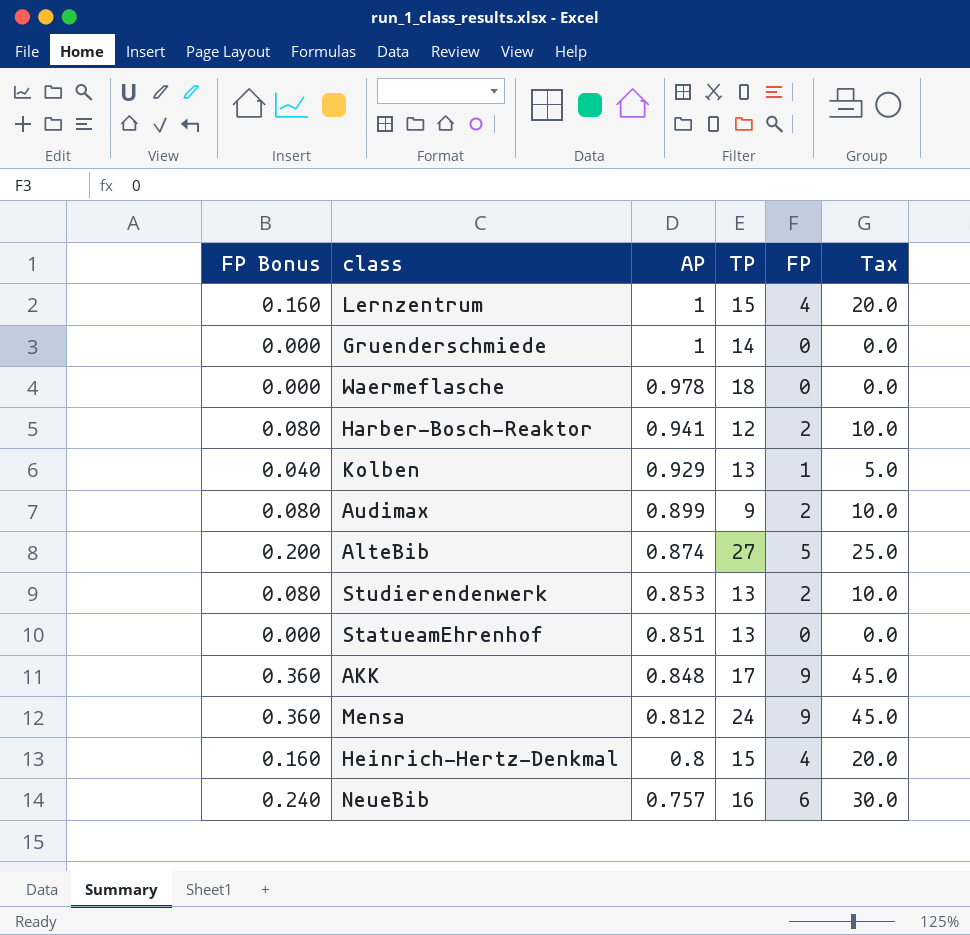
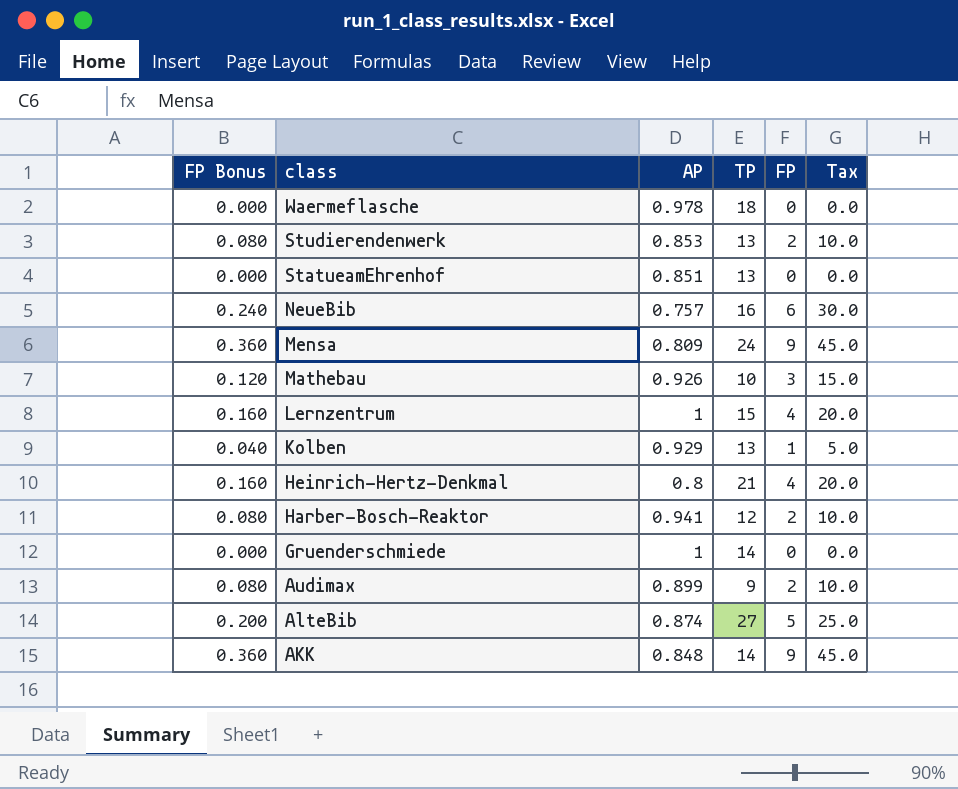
row order: AP descending -> class descending
Mensa | AP: 0.812 -> 0.809
row Mathebau: none -> 0.120 | 0.926 | 10 | 3 | 15.0
Heinrich-Hertz-Denkmal | TP: 15 -> 21
AKK | TP: 17 -> 14

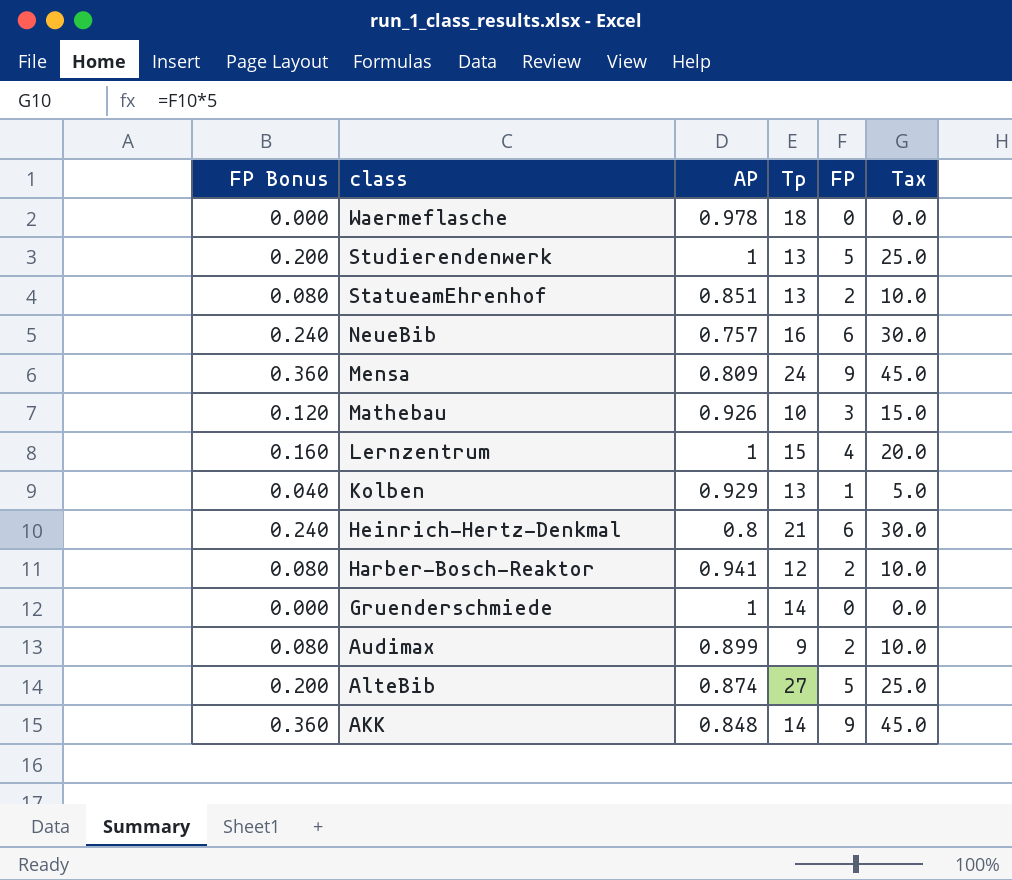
column name: TP -> Tp
Studierendenwerk | FP Bonus: 0.080 -> 0.200
Studierendenwerk | AP: 0.853 -> 1
Studierendenwerk | FP: 2 -> 5
Studierendenwerk | Tax: 10.0 -> 25.0
StatueamEhrenhof | FP Bonus: 0.000 -> 0.080
StatueamEhrenhof | FP: 0 -> 2
StatueamEhrenhof | Tax: 0.0 -> 10.0
Heinrich-Hertz-Denkmal | FP Bonus: 0.160 -> 0.240
Heinrich-Hertz-Denkmal | FP: 4 -> 6
Heinrich-Hertz-Denkmal | Tax: 20.0 -> 30.0

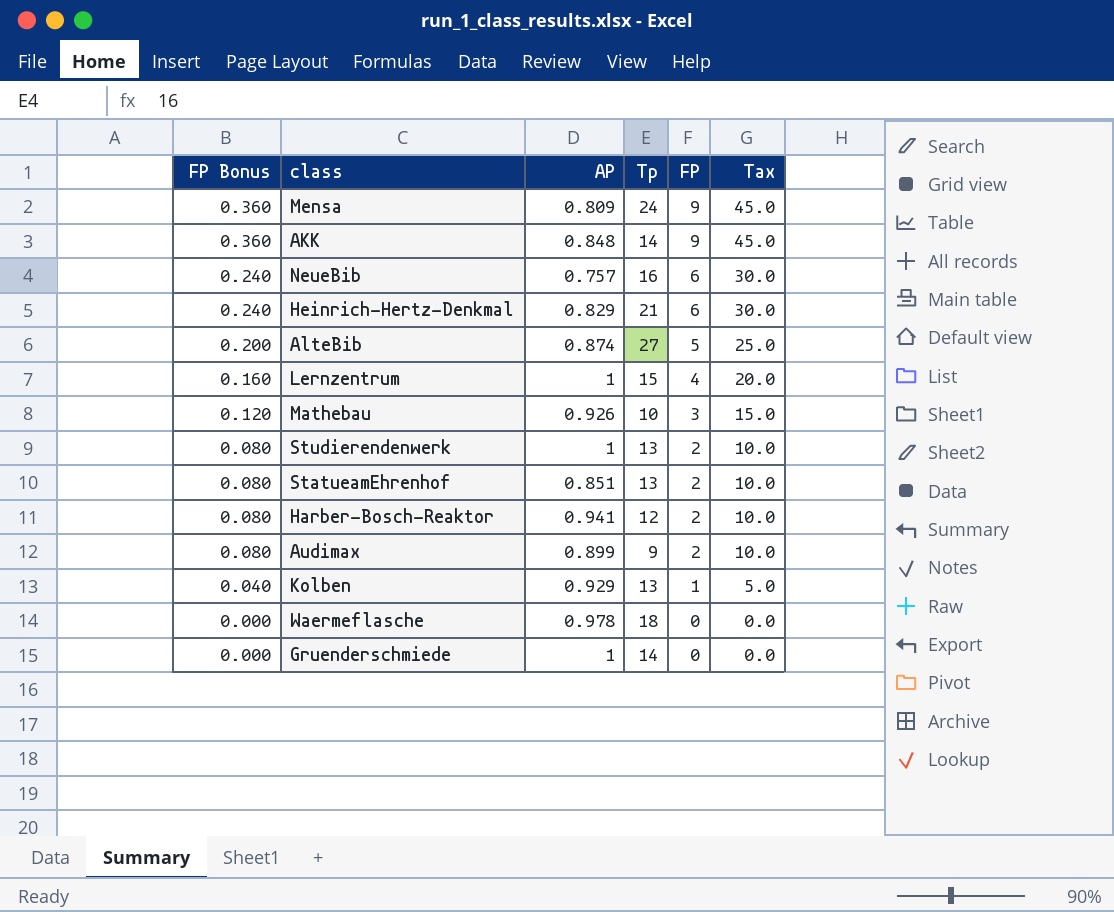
row order: class descending -> FP Bonus descending
Heinrich-Hertz-Denkmal | AP: 0.8 -> 0.829
Studierendenwerk | FP Bonus: 0.200 -> 0.080
Studierendenwerk | FP: 5 -> 2
Studierendenwerk | Tax: 25.0 -> 10.0

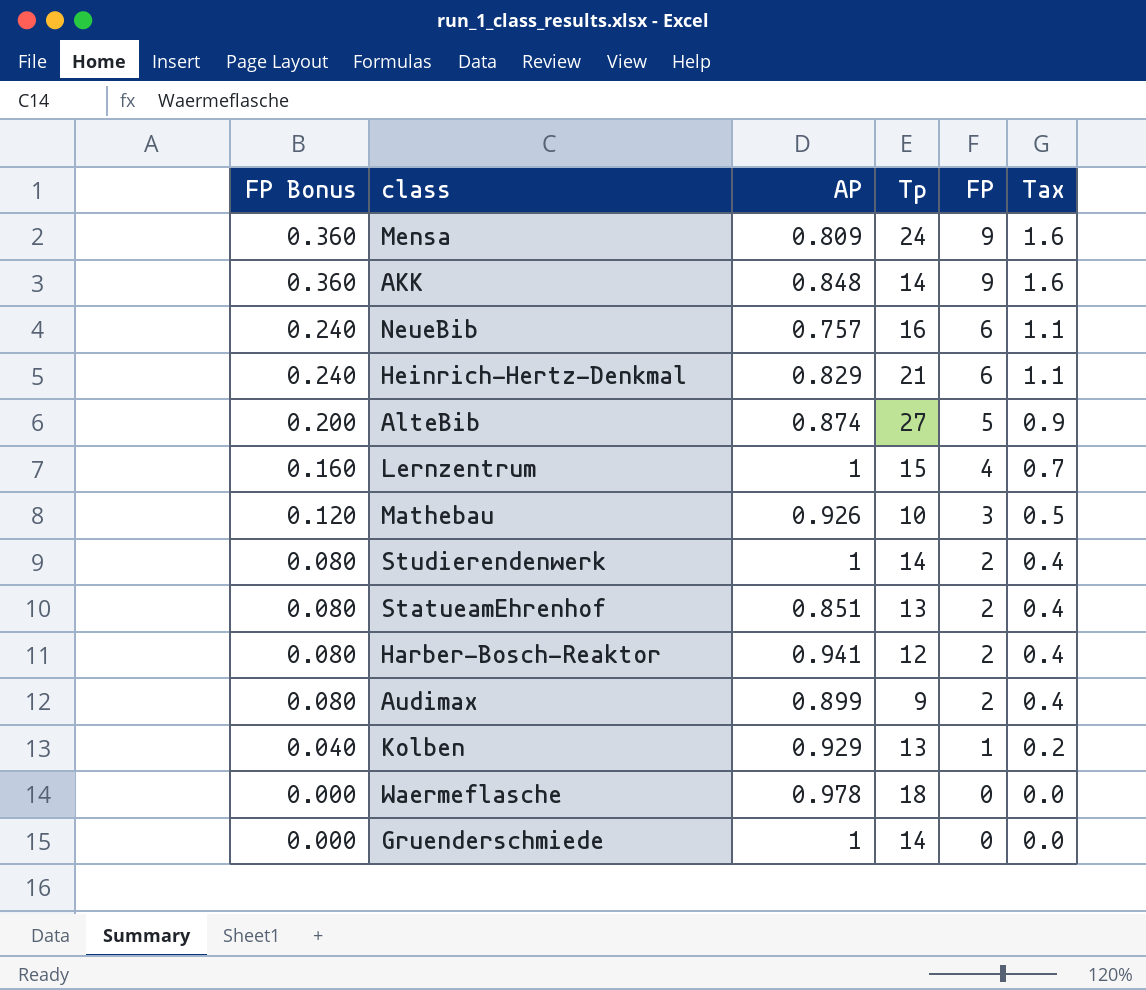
column Tax | formula: [FP] * 5 -> [FP] * 0.18
Studierendenwerk | Tp: 13 -> 14

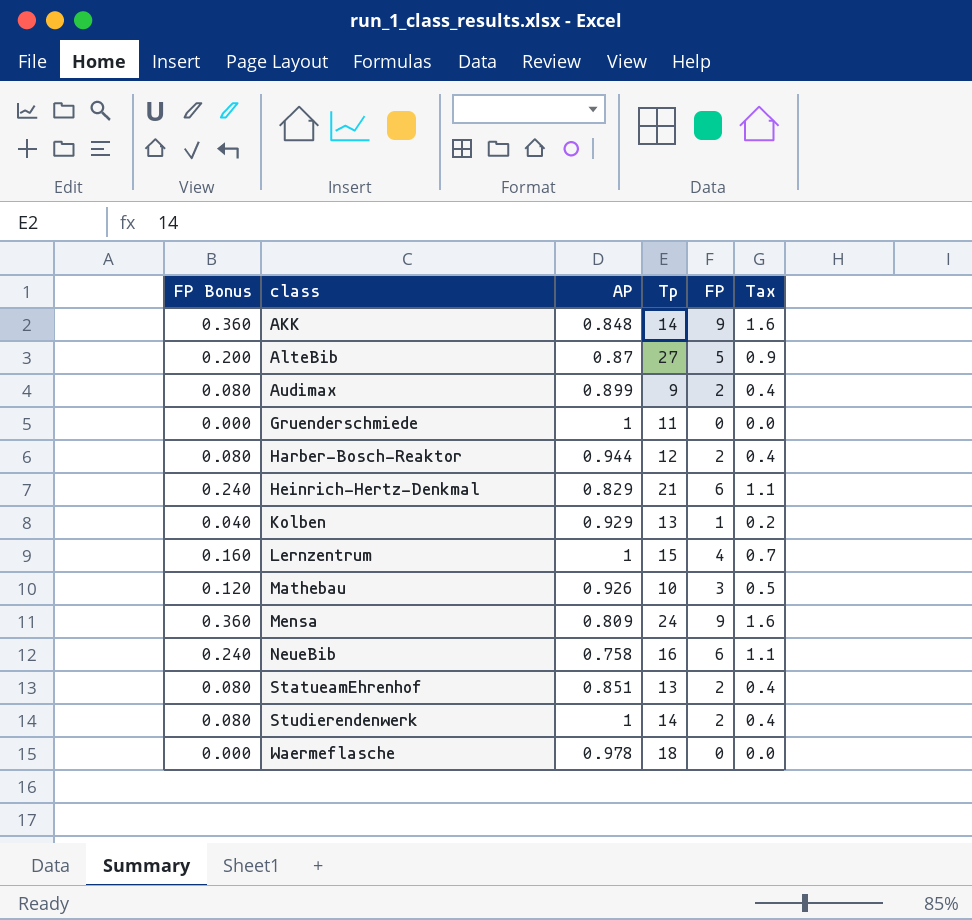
row order: FP Bonus descending -> class ascending
AlteBib | AP: 0.874 -> 0.87
Gruenderschmiede | Tp: 14 -> 11
Harber-Bosch-Reaktor | AP: 0.941 -> 0.944
NeueBib | AP: 0.757 -> 0.758

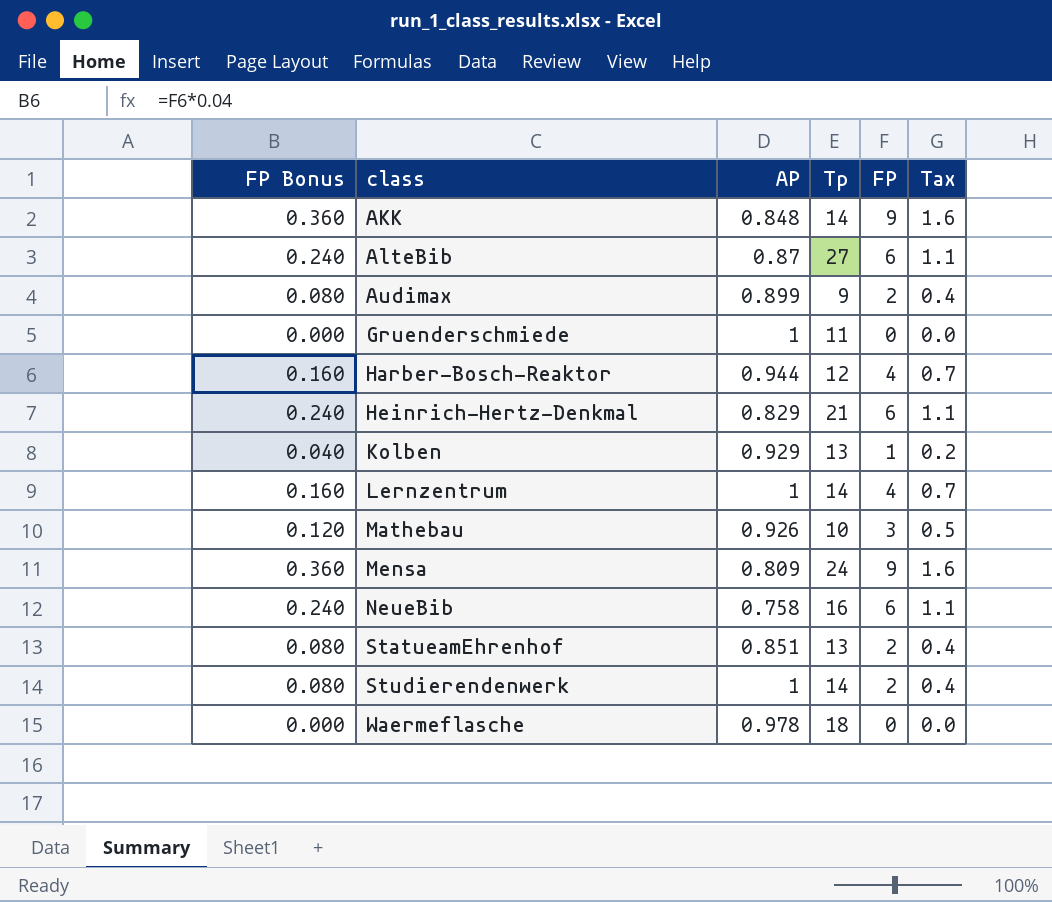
AlteBib | FP Bonus: 0.200 -> 0.240
AlteBib | FP: 5 -> 6
AlteBib | Tax: 0.9 -> 1.1
Harber-Bosch-Reaktor | FP Bonus: 0.080 -> 0.160
Harber-Bosch-Reaktor | FP: 2 -> 4
Harber-Bosch-Reaktor | Tax: 0.4 -> 0.7
Lernzentrum | Tp: 15 -> 14

